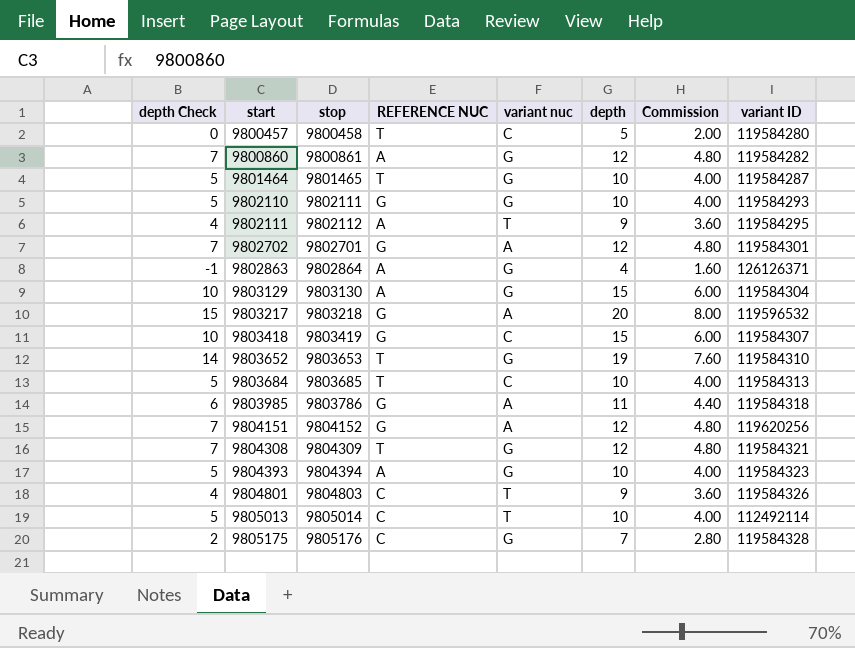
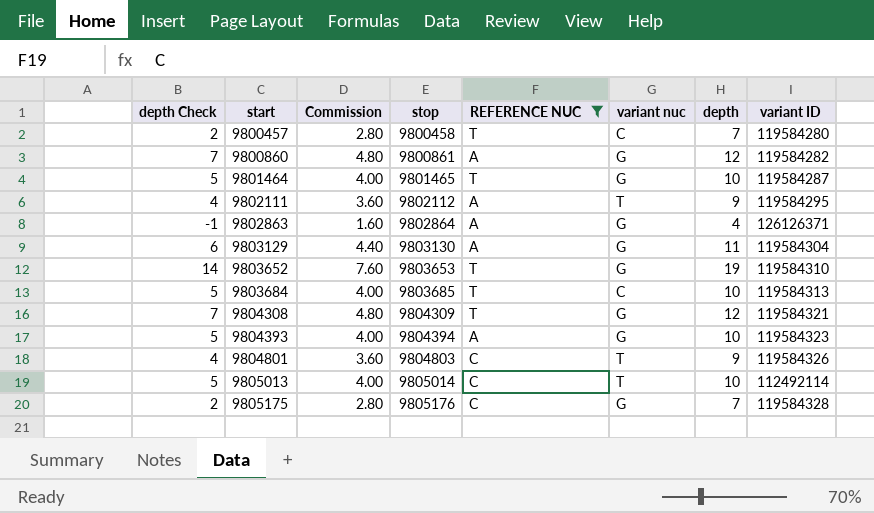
filter: none -> REFERENCE NUC != G
column Commission | position: 7 -> 3
9800457 | depth Check: 0 -> 2
9800457 | Commission: 2.00 -> 2.80
9800457 | depth: 5 -> 7
9803129 | depth Check: 10 -> 6
9803129 | Commission: 6.00 -> 4.40
9803129 | depth: 15 -> 11

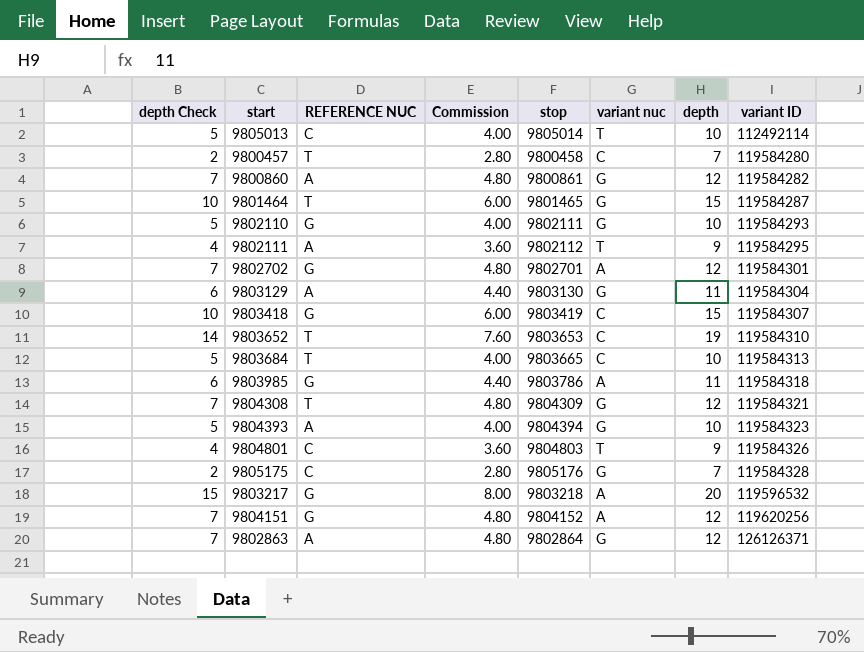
filter: REFERENCE NUC != G -> none
row order: start ascending -> variant ID ascending
column REFERENCE NUC | position: 5 -> 3
9801464 | depth Check: 5 -> 10
9801464 | Commission: 4.00 -> 6.00
9801464 | depth: 10 -> 15
9803652 | variant nuc: G -> C
9803684 | stop: 9803685 -> 9803665
9802863 | depth Check: -1 -> 7
9802863 | Commission: 1.60 -> 4.80
9802863 | depth: 4 -> 12

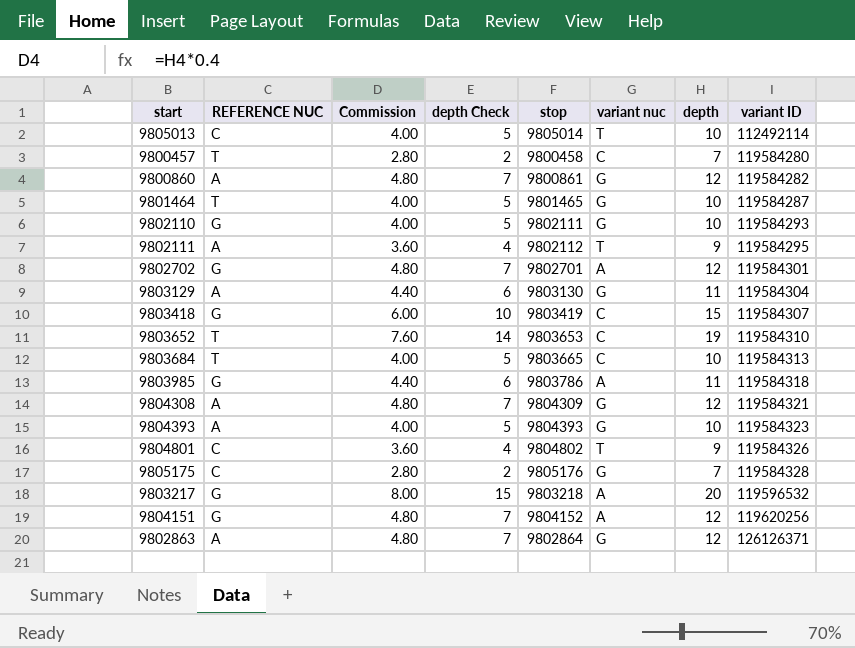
column depth Check | position: 1 -> 4
9801464 | Commission: 6.00 -> 4.00
9801464 | depth Check: 10 -> 5
9801464 | depth: 15 -> 10
9804308 | REFERENCE NUC: T -> A
9804393 | stop: 9804394 -> 9804393
9804801 | stop: 9804803 -> 9804802

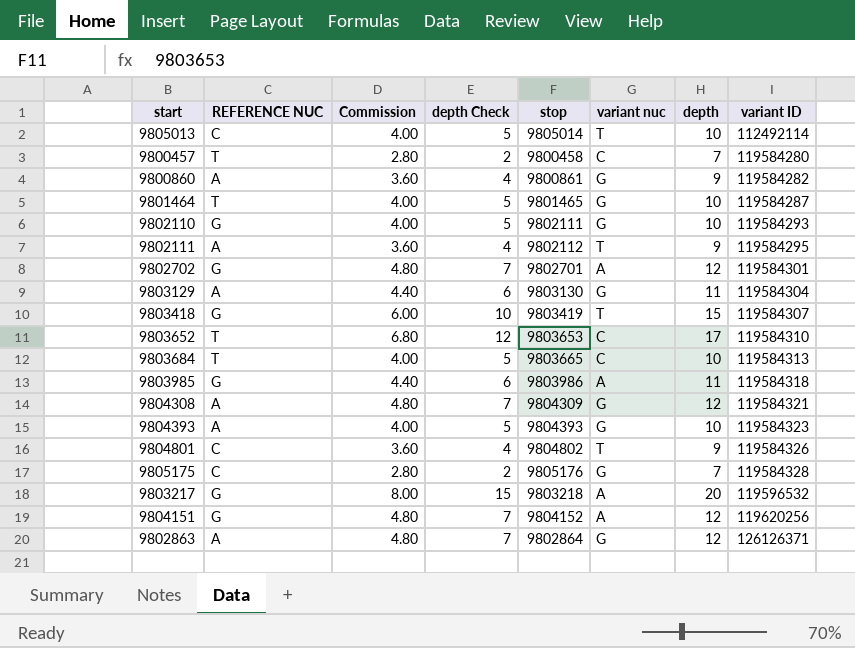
9800860 | Commission: 4.80 -> 3.60
9800860 | depth Check: 7 -> 4
9800860 | depth: 12 -> 9
9803418 | variant nuc: C -> T
9803652 | Commission: 7.60 -> 6.80
9803652 | depth Check: 14 -> 12
9803652 | depth: 19 -> 17
9803985 | stop: 9803786 -> 9803986

